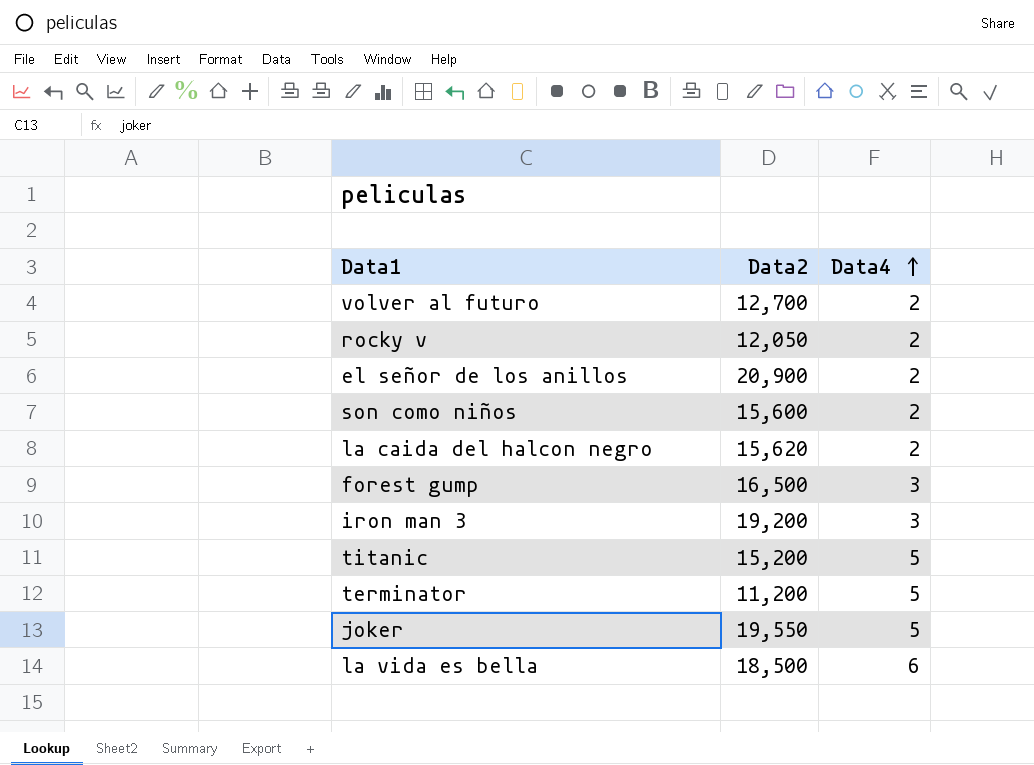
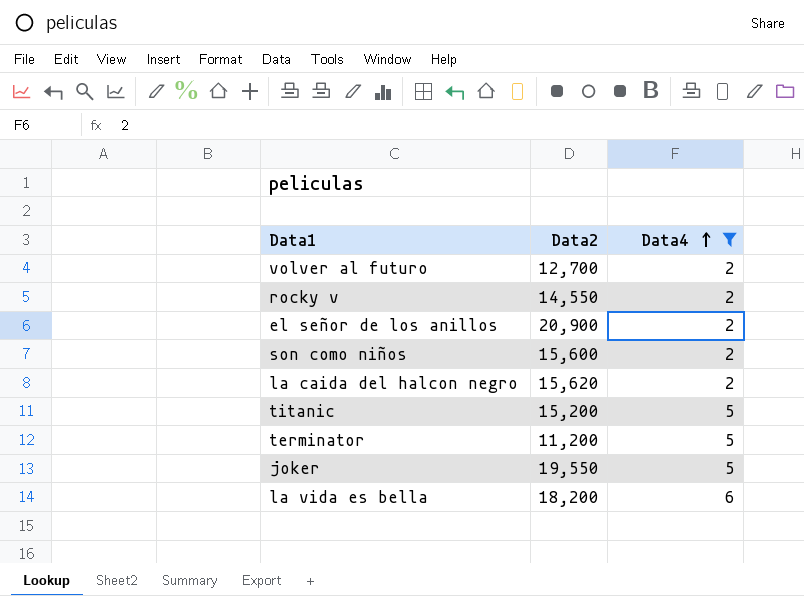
filter: none -> Data4 != 3
rocky v | Data2: 12,050 -> 14,550
la vida es bella | Data2: 18,500 -> 18,200

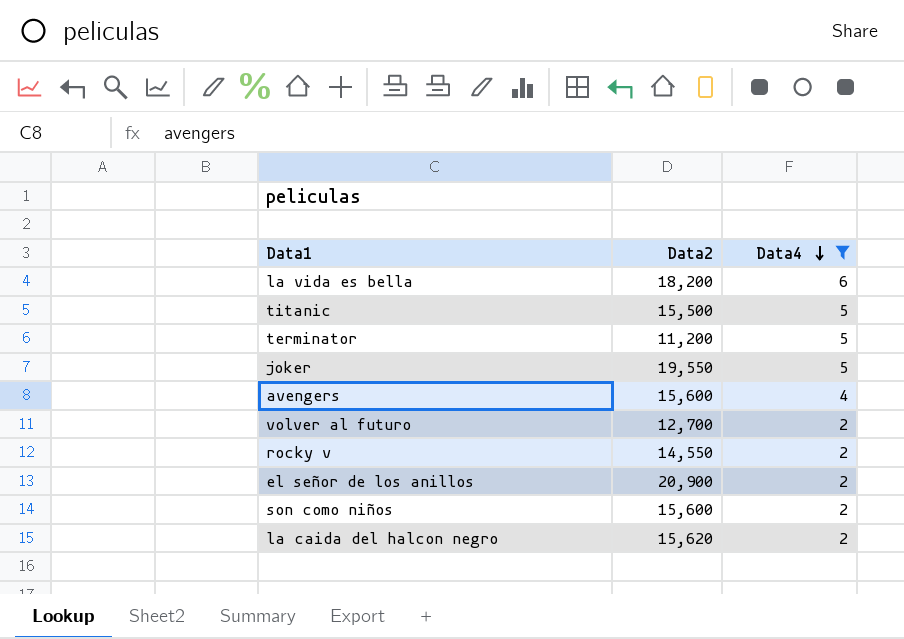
row order: Data4 ascending -> Data4 descending
titanic | Data2: 15,200 -> 15,500
row avengers: none -> 15,600 | 4

